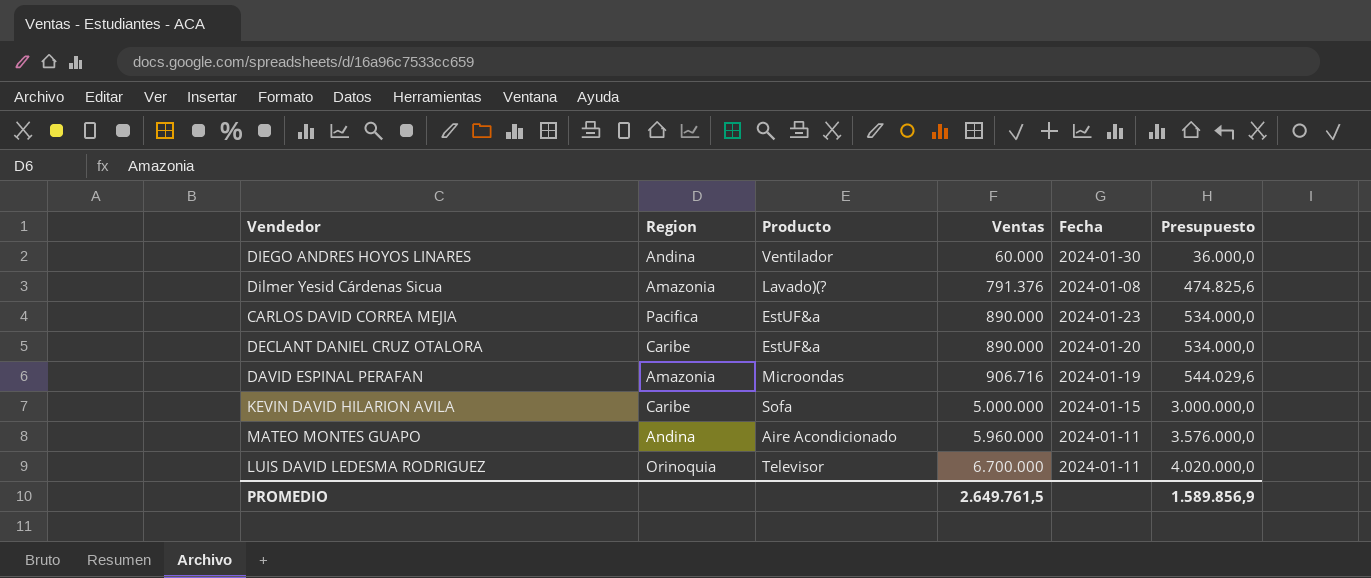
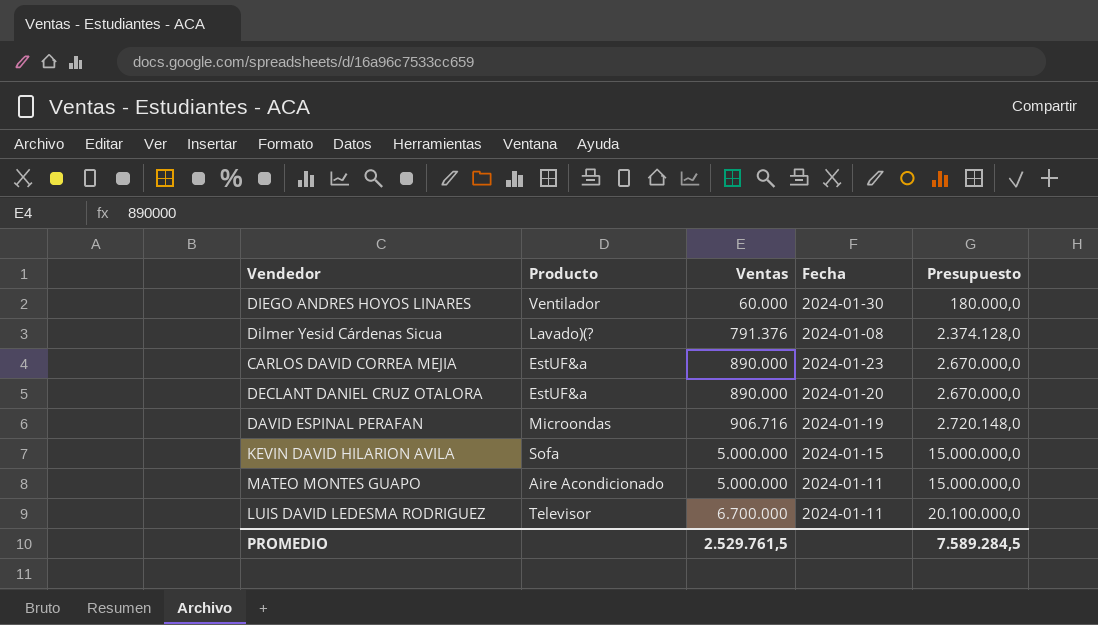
column Region | position: 2 -> none
column Presupuesto | formula: [Ventas] * 0,6 -> [Ventas] * 3
MATEO MONTES GUAPO | Ventas: 5.960.000 -> 5.000.000
PROMEDIO | Ventas: 2.649.761,5 -> 2.529.761,5
PROMEDIO | Presupuesto: 1.589.856,9 -> 7.589.284,5

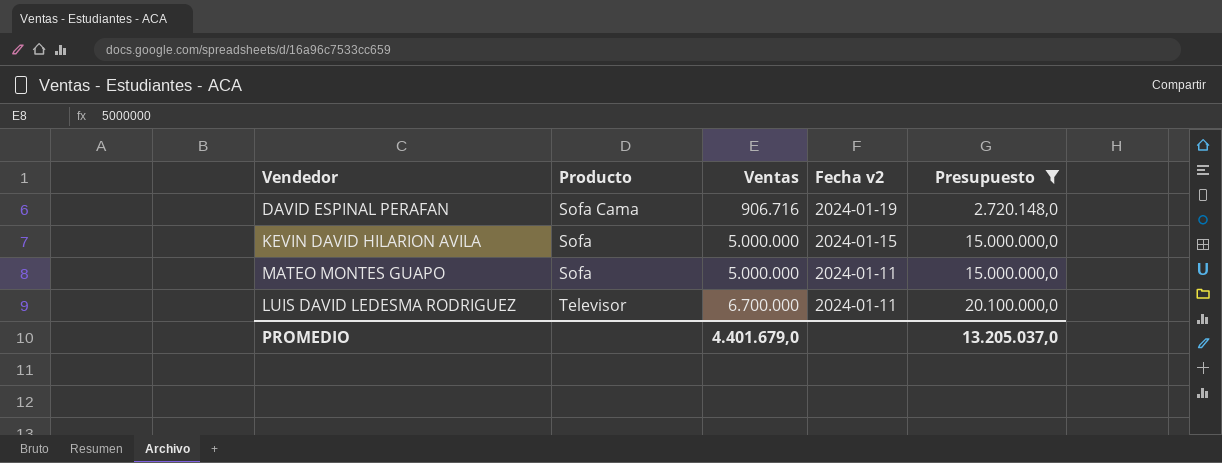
filter: none -> Presupuesto >= 2.720.148,0
column name: Fecha -> Fecha v2
DAVID ESPINAL PERAFAN | Producto: Microondas -> Sofa Cama
MATEO MONTES GUAPO | Producto: Aire Acondicionado -> Sofa
PROMEDIO | Ventas: 2.529.761,5 -> 4.401.679,0
PROMEDIO | Presupuesto: 7.589.284,5 -> 13.205.037,0

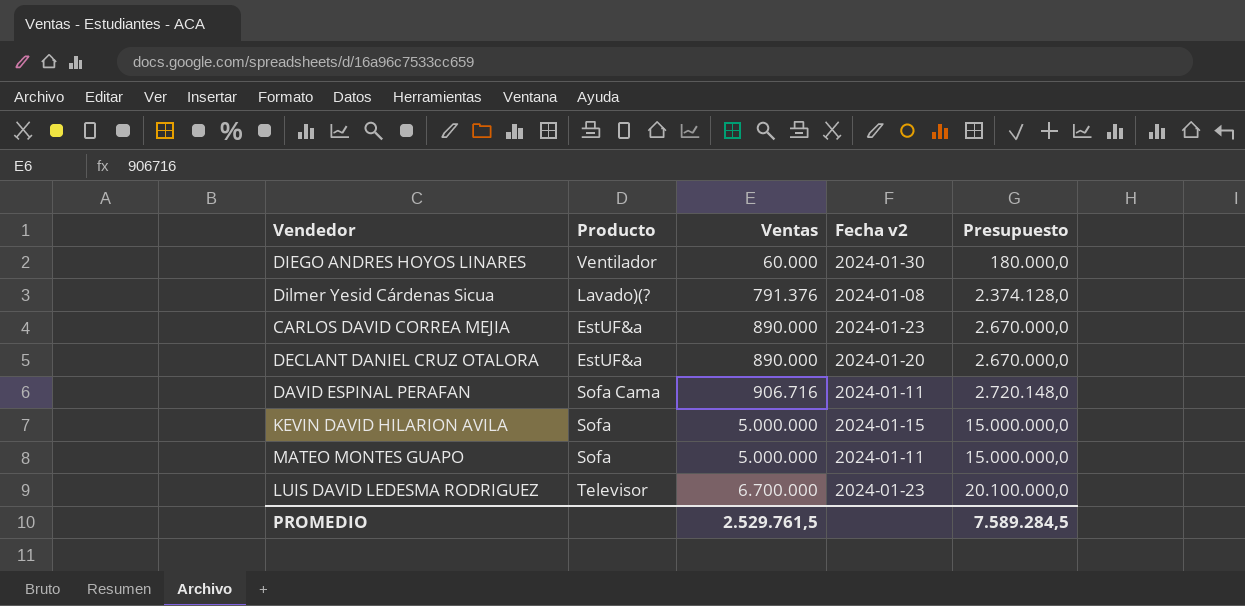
filter: Presupuesto >= 2.720.148,0 -> none
DAVID ESPINAL PERAFAN | Fecha v2: 2024-01-19 -> 2024-01-11
LUIS DAVID LEDESMA RODRIGUEZ | Fecha v2: 2024-01-11 -> 2024-01-23
PROMEDIO | Ventas: 4.401.679,0 -> 2.529.761,5
PROMEDIO | Presupuesto: 13.205.037,0 -> 7.589.284,5

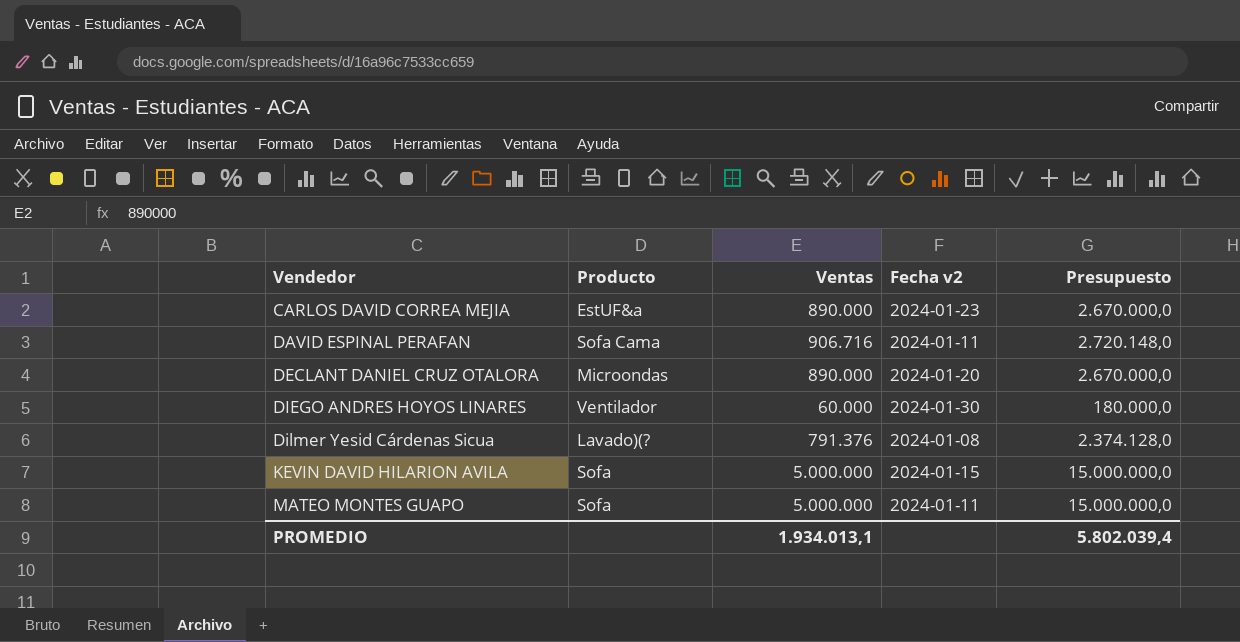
row order: Ventas ascending -> Vendedor ascending
row LUIS DAVID LEDESMA RODRIGUEZ: Televisor | 6.700.000 | 2024-01-23 | 20.100.000,0 -> none
DECLANT DANIEL CRUZ OTALORA | Producto: EstUF&a -> Microondas
PROMEDIO | Ventas: 2.529.761,5 -> 1.934.013,1
PROMEDIO | Presupuesto: 7.589.284,5 -> 5.802.039,4

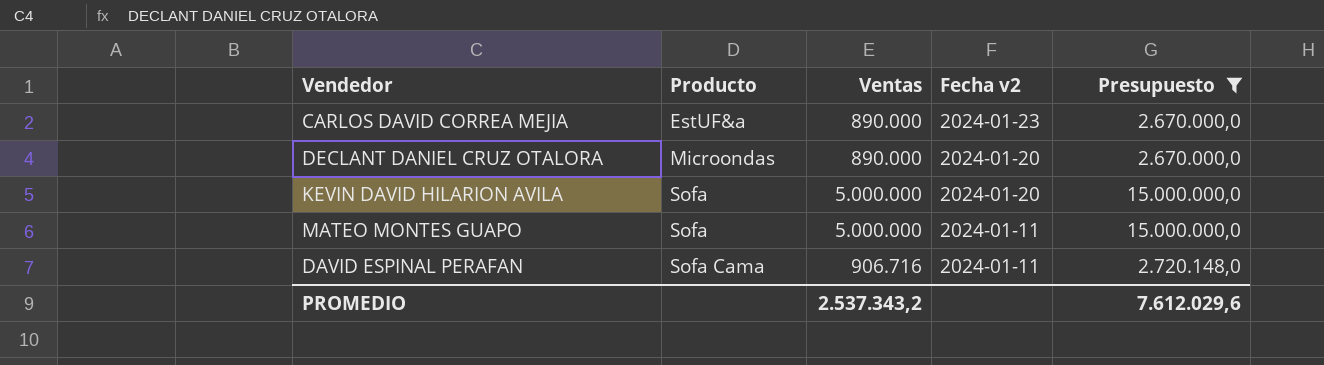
filter: none -> Presupuesto >= 2.670.000,0
row order: Vendedor ascending -> Producto ascending
KEVIN DAVID HILARION AVILA | Fecha v2: 2024-01-15 -> 2024-01-20
PROMEDIO | Ventas: 1.934.013,1 -> 2.537.343,2
PROMEDIO | Presupuesto: 5.802.039,4 -> 7.612.029,6

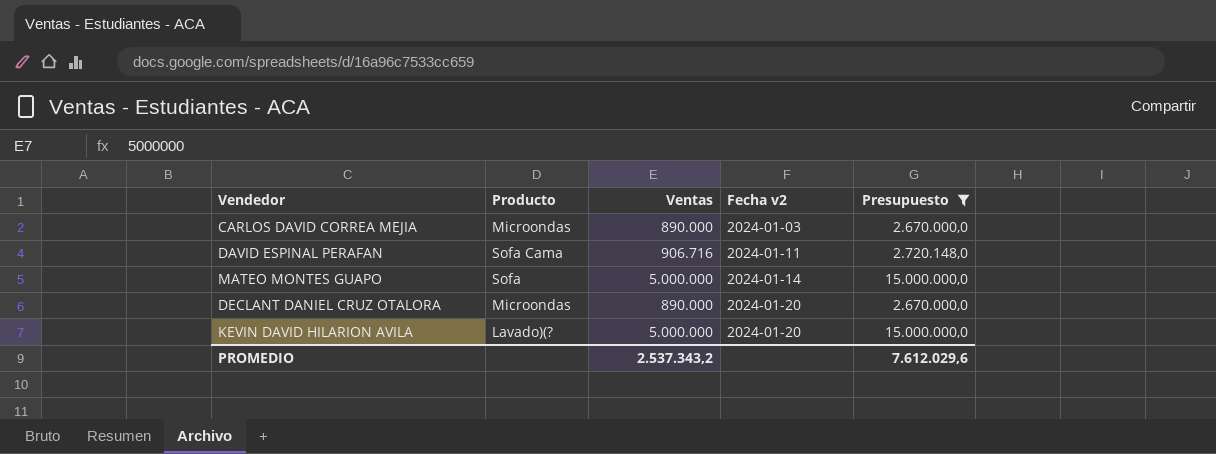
row order: Producto ascending -> Fecha v2 ascending
CARLOS DAVID CORREA MEJIA | Producto: EstUF&a -> Microondas
CARLOS DAVID CORREA MEJIA | Fecha v2: 2024-01-23 -> 2024-01-03
MATEO MONTES GUAPO | Fecha v2: 2024-01-11 -> 2024-01-14
KEVIN DAVID HILARION AVILA | Producto: Sofa -> Lavado)(?

